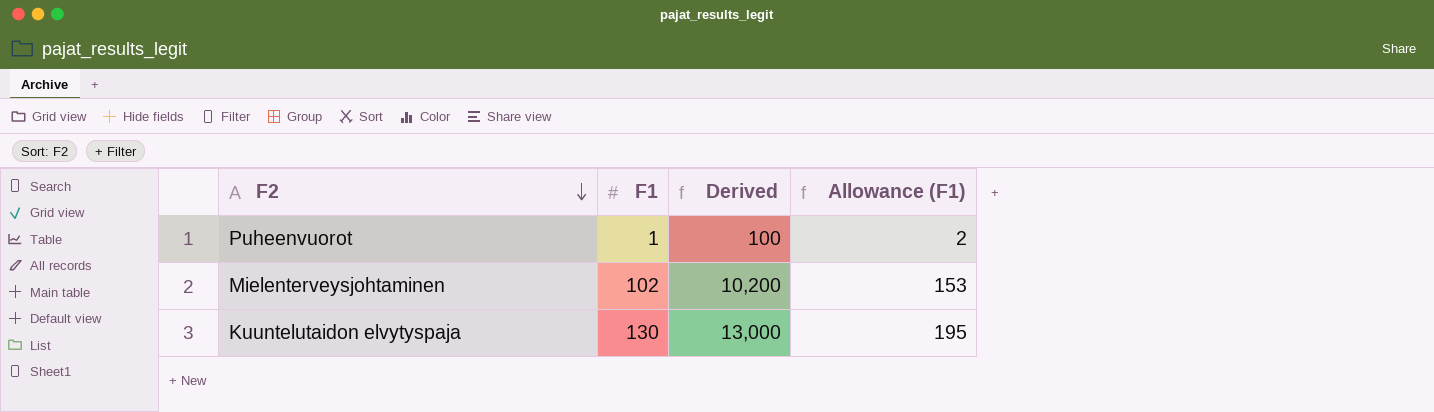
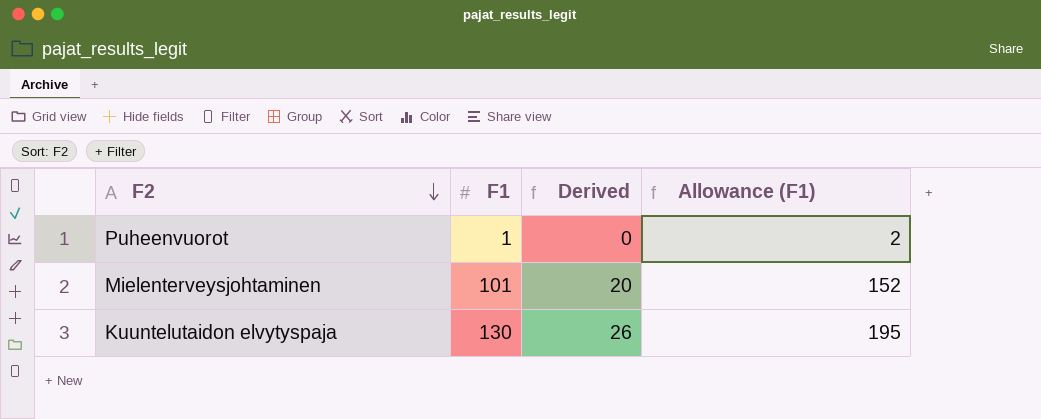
column Derived | formula: [F1] * 100 -> [F1] * 0.2
Mielenterveysjohtaminen | F1: 102 -> 101
Mielenterveysjohtaminen | Allowance (F1): 153 -> 152

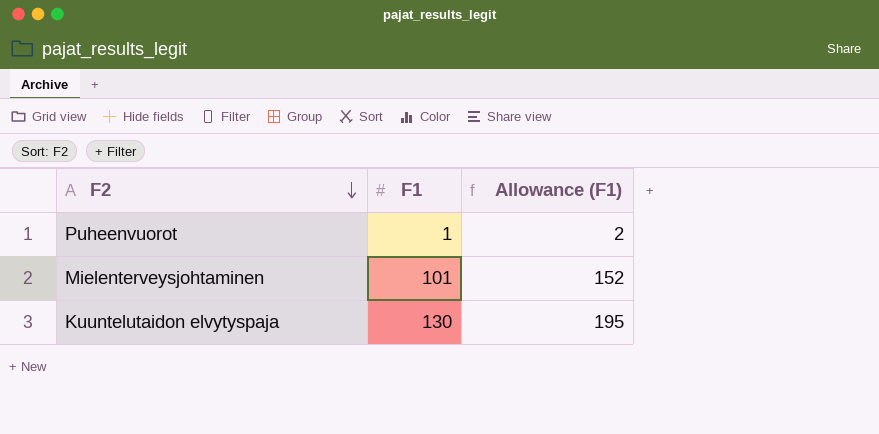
column Derived | formula: [F1] * 0.2 -> none

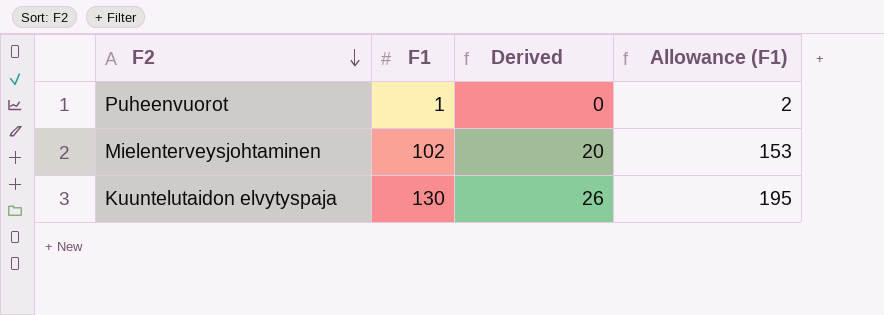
column Derived | formula: none -> [F1] * 0.2
Mielenterveysjohtaminen | F1: 101 -> 102
Mielenterveysjohtaminen | Allowance (F1): 152 -> 153

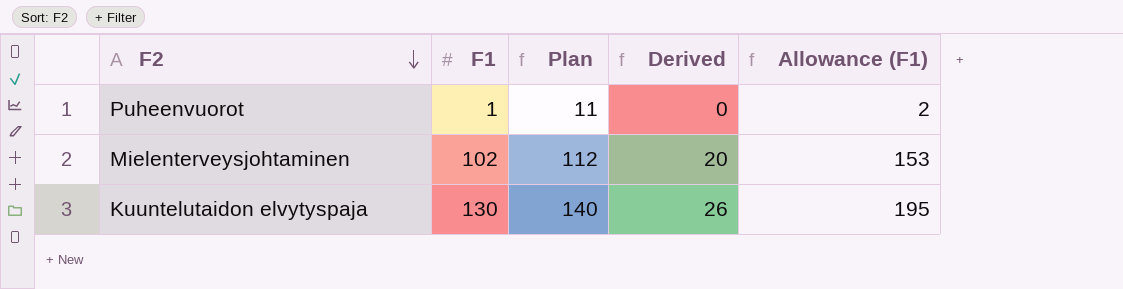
column Plan | formula: none -> [F1] + 10

